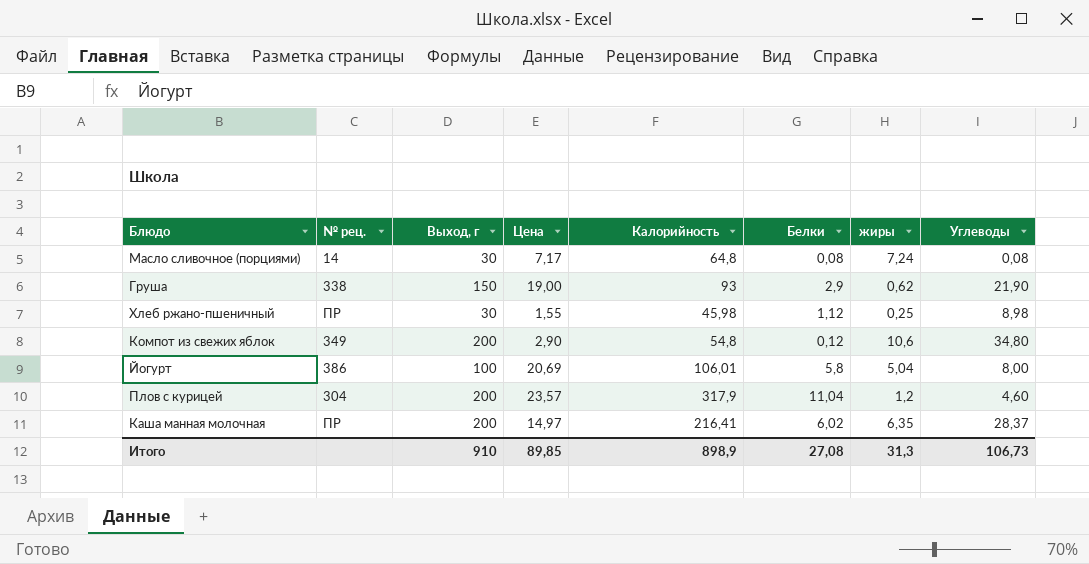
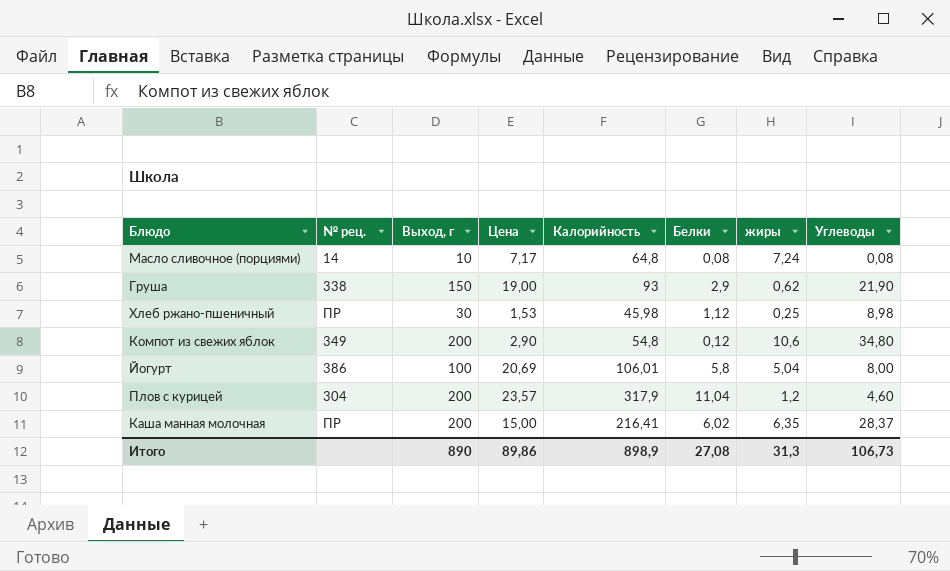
Масло сливочное (порциями) | Выход, г: 30 -> 10
Хлеб ржано-пшеничный | Цена: 1,55 -> 1,53
Каша манная молочная | Цена: 14,97 -> 15,00
Итого | Выход, г: 910 -> 890
Итого | Цена: 89,85 -> 89,86

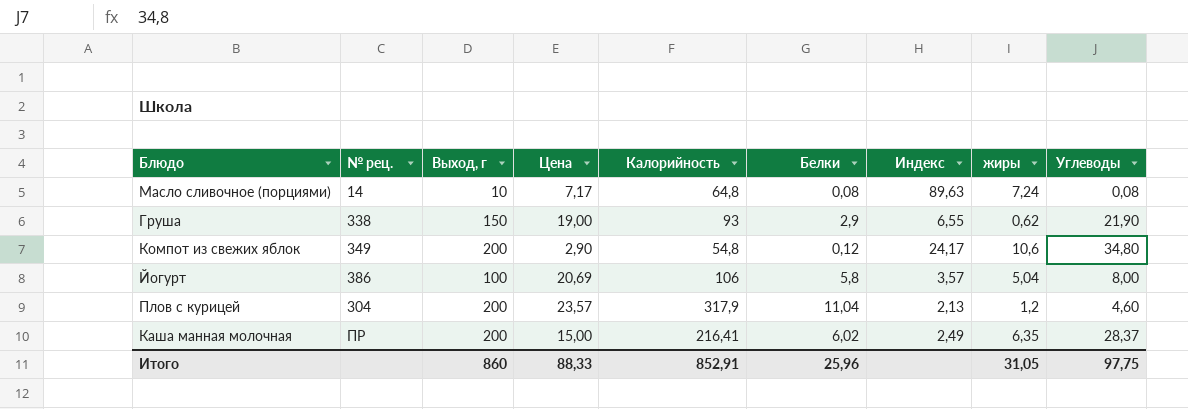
column Индекс | formula: none -> [Цена] / [Белки]
row Хлеб ржано-пшеничный: ПР | 30 | 1,53 | 45,98 | 1,12 | 0,25 | 8,98 -> none
Йогурт | Калорийность: 106,01 -> 106
Итого | Выход, г: 890 -> 860
Итого | Цена: 89,86 -> 88,33
Итого | Калорийность: 898,9 -> 852,91
Итого | Белки: 27,08 -> 25,96
Итого | жиры: 31,3 -> 31,05
Итого | Углеводы: 106,73 -> 97,75

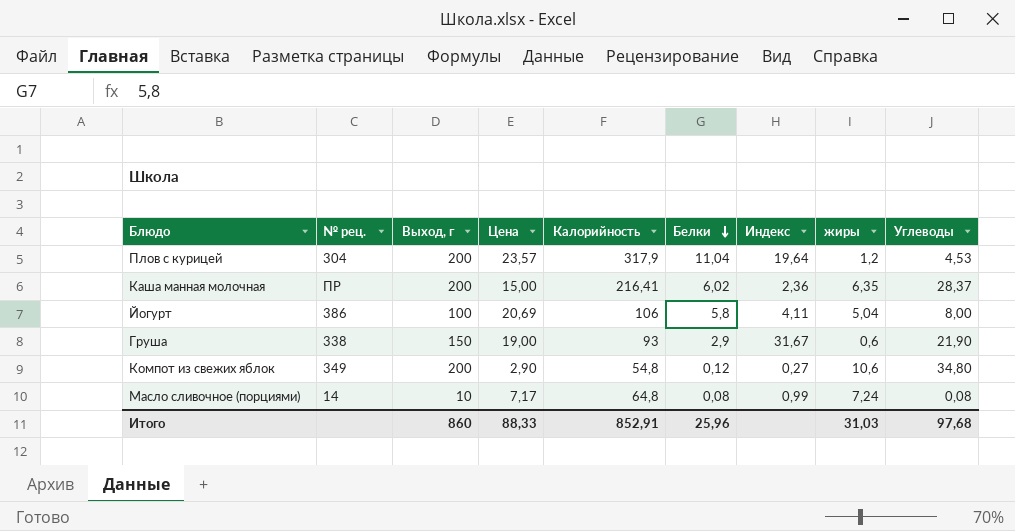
row order: none -> Белки descending
column Индекс | formula: [Цена] / [Белки] -> [Цена] / [жиры]
Плов с курицей | Углеводы: 4,60 -> 4,53
Груша | жиры: 0,62 -> 0,6
Итого | жиры: 31,05 -> 31,03
Итого | Углеводы: 97,75 -> 97,68

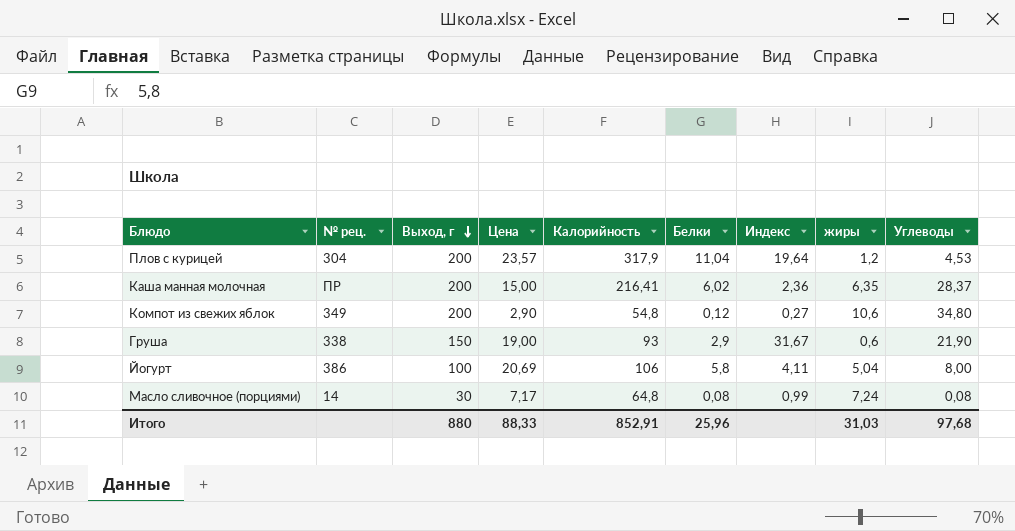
row order: Белки descending -> Выход, г descending
Масло сливочное (порциями) | Выход, г: 10 -> 30
Итого | Выход, г: 860 -> 880

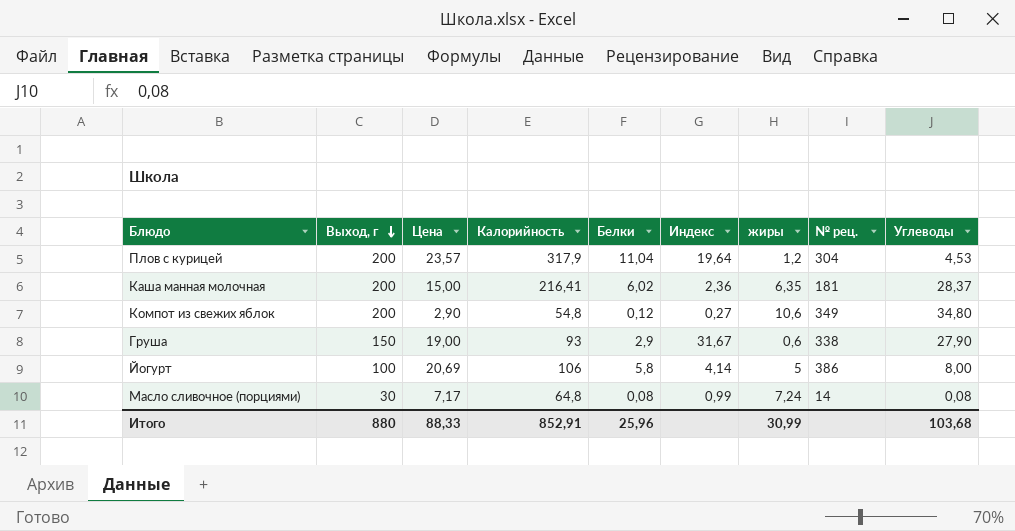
column № рец. | position: 2 -> 8
Каша манная молочная | № рец.: ПР -> 181
Груша | Углеводы: 21,90 -> 27,90
Йогурт | Индекс: 4,11 -> 4,14
Йогурт | жиры: 5,04 -> 5
Итого | жиры: 31,03 -> 30,99
Итого | Углеводы: 97,68 -> 103,68

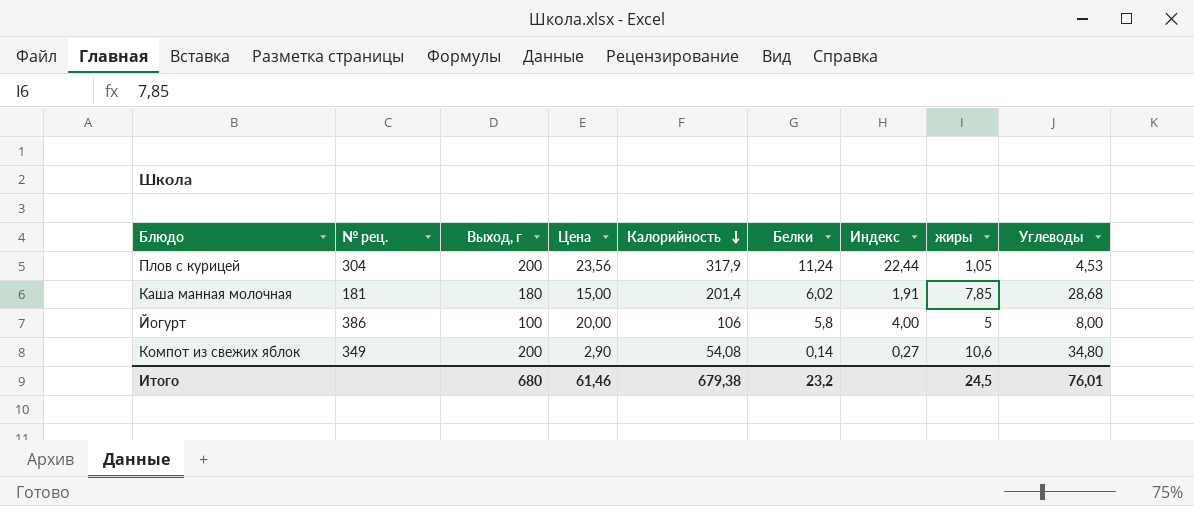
row order: Выход, г descending -> Калорийность descending
column № рец. | position: 8 -> 2
row Груша: 150 | 19,00 | 93 | 2,9 | 31,67 | 0,6 | 338 | 27,90 -> none
row Масло сливочное (порциями): 30 | 7,17 | 64,8 | 0,08 | 0,99 | 7,24 | 14 | 0,08 -> none
Плов с курицей | Цена: 23,57 -> 23,56
Плов с курицей | Белки: 11,04 -> 11,24
Плов с курицей | Индекс: 19,64 -> 22,44
Плов с курицей | жиры: 1,2 -> 1,05
Каша манная молочная | Выход, г: 200 -> 180
Каша манная молочная | Калорийность: 216,41 -> 201,4
Каша манная молочная | Индекс: 2,36 -> 1,91
Каша манная молочная | жиры: 6,35 -> 7,85
Каша манная молочная | Углеводы: 28,37 -> 28,68
Йогурт | Цена: 20,69 -> 20,00
Йогурт | Индекс: 4,14 -> 4,00
Компот из свежих яблок | Калорийность: 54,8 -> 54,08
Компот из свежих яблок | Белки: 0,12 -> 0,14
Итого | Выход, г: 880 -> 680
Итого | Цена: 88,33 -> 61,46
Итого | Калорийность: 852,91 -> 679,38
Итого | Белки: 25,96 -> 23,2
Итого | жиры: 30,99 -> 24,5
Итого | Углеводы: 103,68 -> 76,01

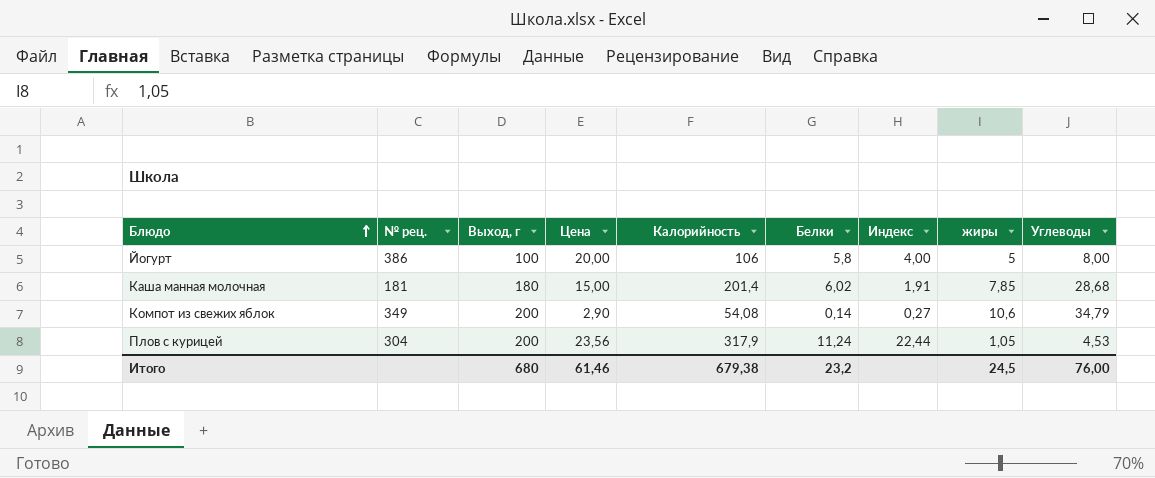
row order: Калорийность descending -> Блюдо ascending
Компот из свежих яблок | Углеводы: 34,80 -> 34,79
Итого | Углеводы: 76,01 -> 76,00

